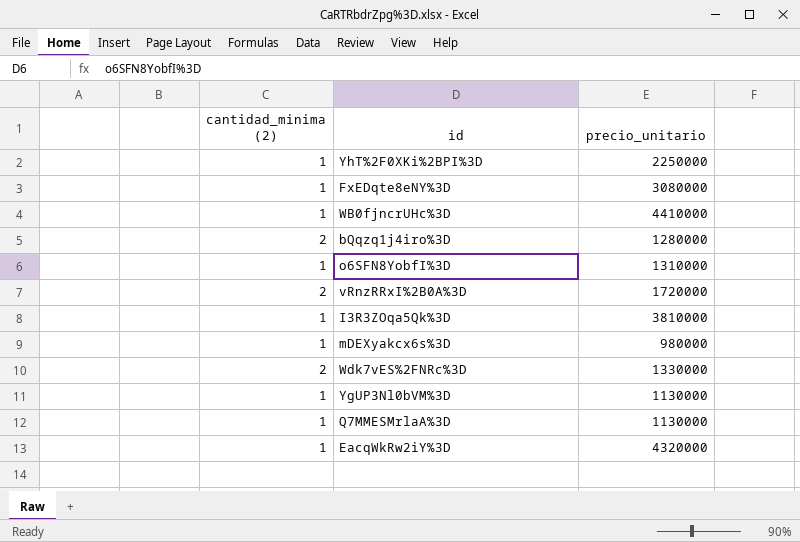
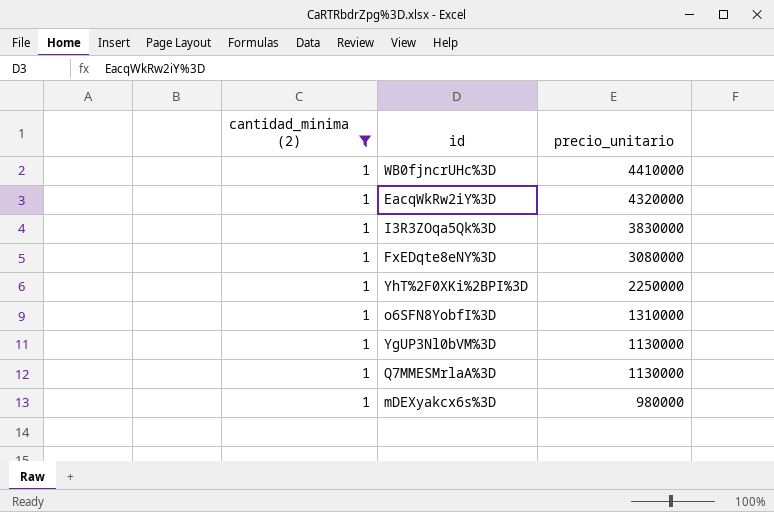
filter: none -> cantidad_minima (2) = 1
row order: none -> precio_unitario descending
I3R3ZOqa5Qk%3D | precio_unitario: 3810000 -> 3830000

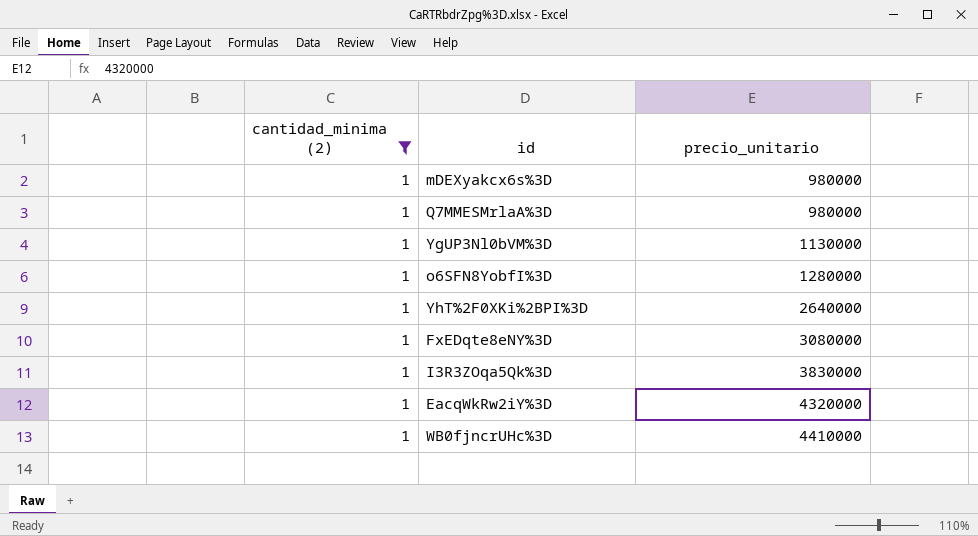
row order: precio_unitario descending -> precio_unitario ascending
Q7MMESMrlaA%3D | precio_unitario: 1130000 -> 980000
o6SFN8YobfI%3D | precio_unitario: 1310000 -> 1280000
YhT%2F0XKi%2BPI%3D | precio_unitario: 2250000 -> 2640000

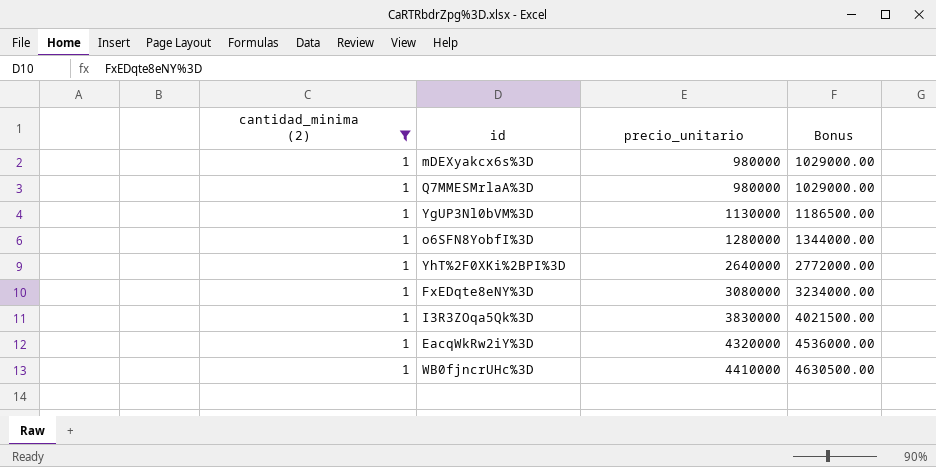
column Bonus | formula: none -> [precio_unitario] * 1.05

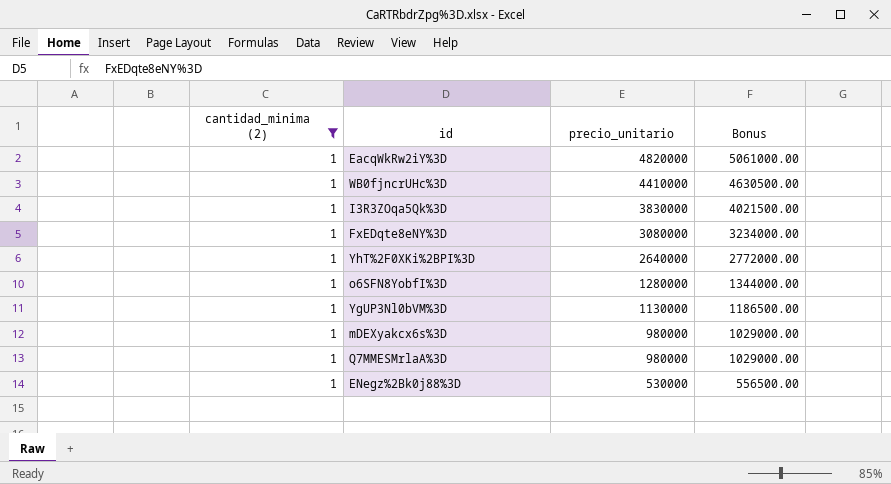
row order: precio_unitario ascending -> precio_unitario descending
EacqWkRw2iY%3D | precio_unitario: 4320000 -> 4820000
EacqWkRw2iY%3D | Bonus: 4536000.00 -> 5061000.00
row ENegz%2Bk0j88%3D: none -> 1 | 530000 | 556500.00

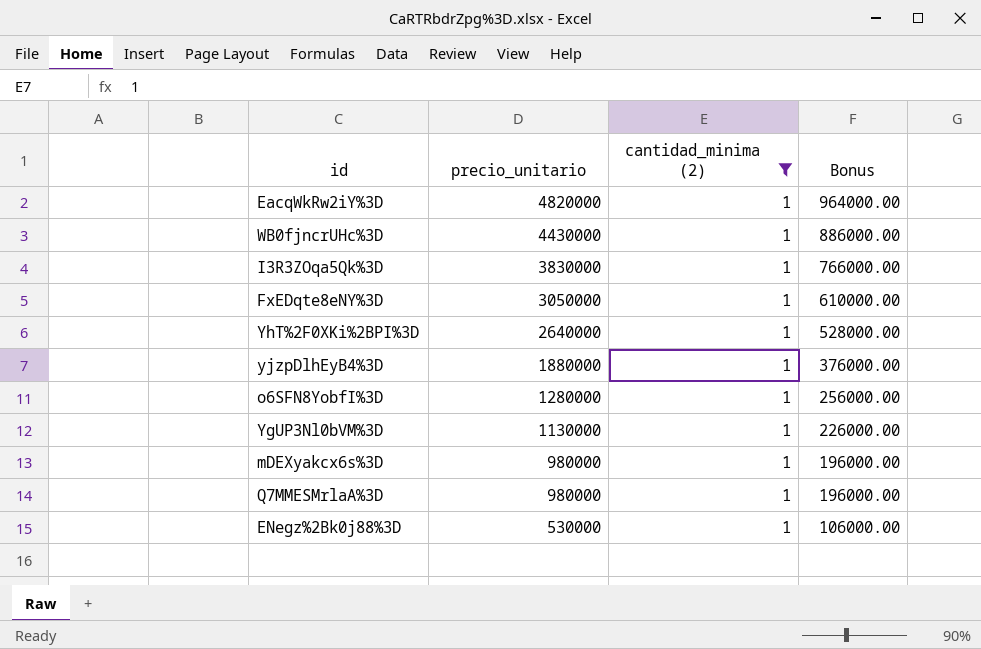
column cantidad_minima (2) | position: 1 -> 3
column Bonus | formula: [precio_unitario] * 1.05 -> [precio_unitario] * 0.2
WB0fjncrUHc%3D | precio_unitario: 4410000 -> 4430000
FxEDqte8eNY%3D | precio_unitario: 3080000 -> 3050000
row yjzpDlhEyB4%3D: none -> 1880000 | 1 | 376000.00

